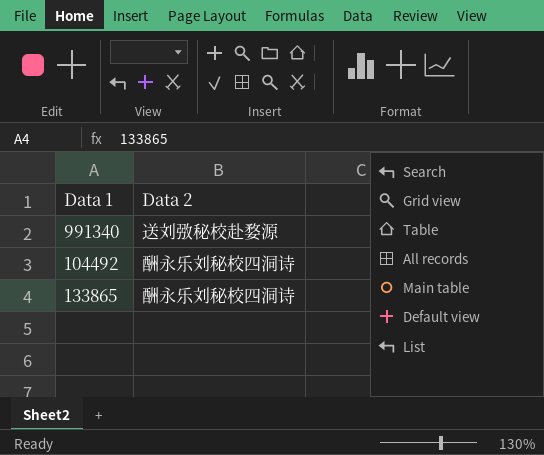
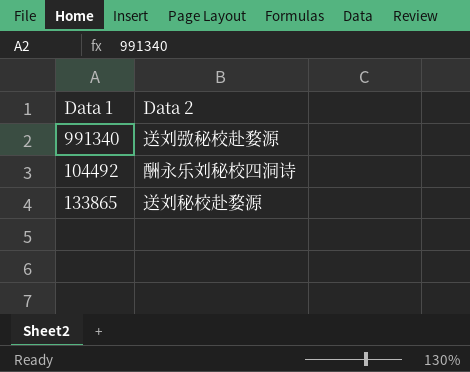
133865 | Data 2: 酬永乐刘秘校四洞诗 -> 送刘秘校赴婺源

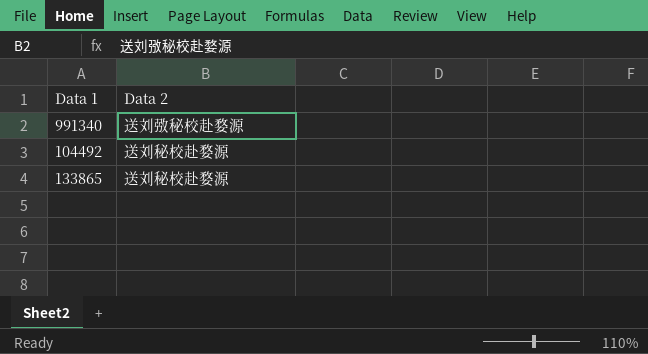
104492 | Data 2: 酬永乐刘秘校四洞诗 -> 送刘秘校赴婺源

